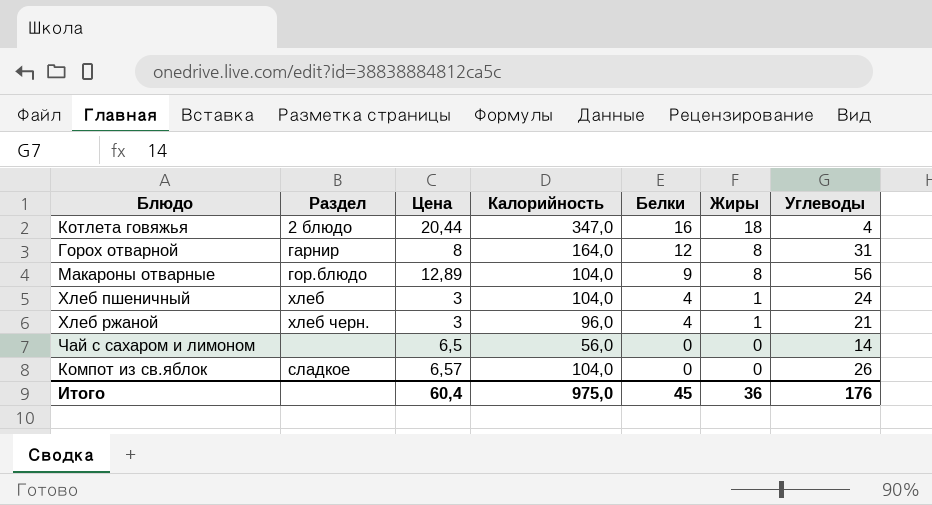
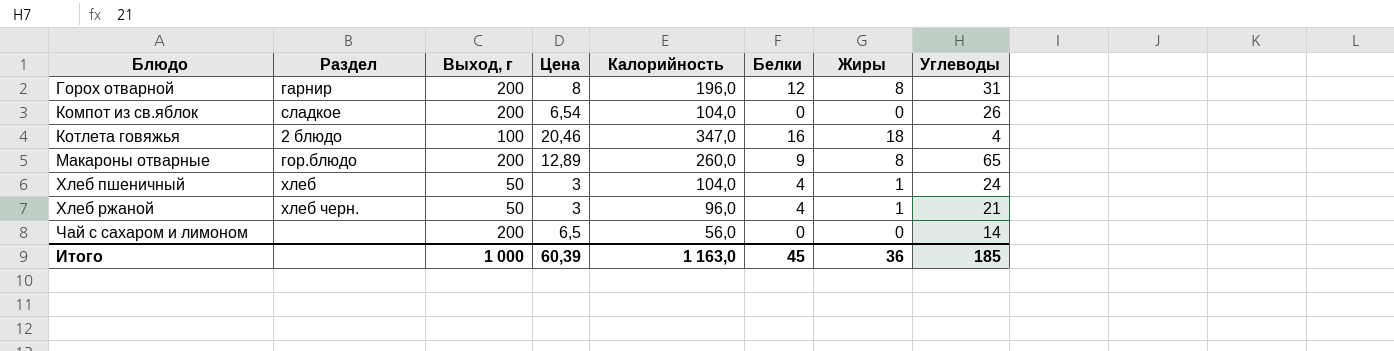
row order: Белки descending -> Блюдо ascending
column Выход, г | position: none -> 3
Горох отварной | Калорийность: 164,0 -> 196,0
Компот из св.яблок | Цена: 6,57 -> 6,54
Котлета говяжья | Цена: 20,44 -> 20,46
Макароны отварные | Калорийность: 104,0 -> 260,0
Макароны отварные | Углеводы: 56 -> 65
Итого | Цена: 60,4 -> 60,39
Итого | Калорийность: 975,0 -> 1 163,0
Итого | Углеводы: 176 -> 185

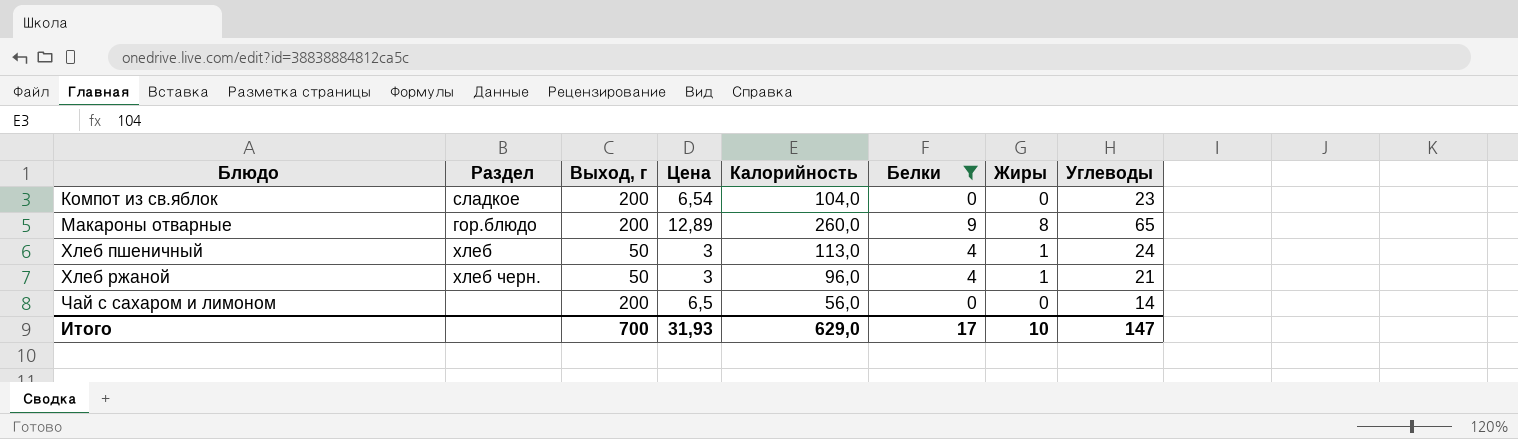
filter: none -> Белки <= 9
Компот из св.яблок | Углеводы: 26 -> 23
Хлеб пшеничный | Калорийность: 104,0 -> 113,0
Итого | Выход, г: 1 000 -> 700
Итого | Цена: 60,39 -> 31,93
Итого | Калорийность: 1 163,0 -> 629,0
Итого | Белки: 45 -> 17
Итого | Жиры: 36 -> 10
Итого | Углеводы: 185 -> 147

